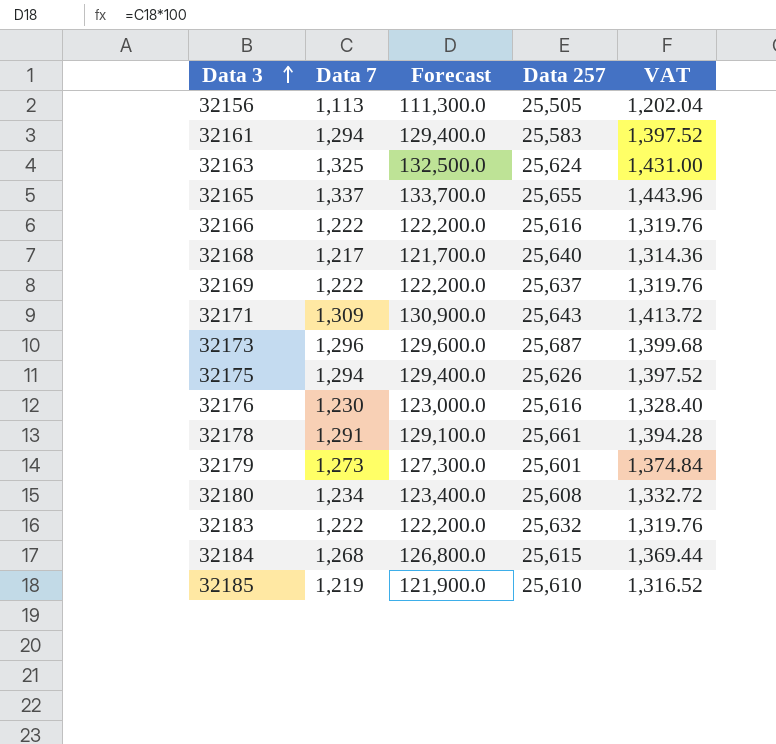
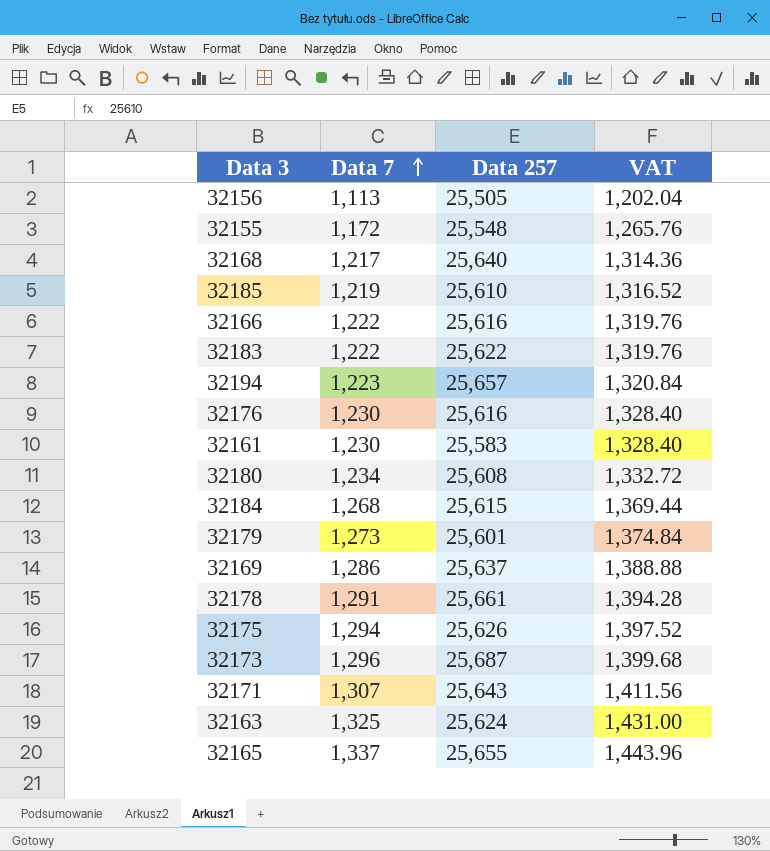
row order: Data 3 ascending -> Data 7 ascending
column Forecast | formula: [Data 7] * 100 -> none
row 32155: none -> 1,172 | 25,548 | 1,265.76
32183 | Data 257: 25,632 -> 25,622
row 32194: none -> 1,223 | 25,657 | 1,320.84
32161 | Data 7: 1,294 -> 1,230
32161 | VAT: 1,397.52 -> 1,328.40
32169 | Data 7: 1,222 -> 1,286
32169 | VAT: 1,319.76 -> 1,388.88
32171 | Data 7: 1,309 -> 1,307
32171 | VAT: 1,413.72 -> 1,411.56

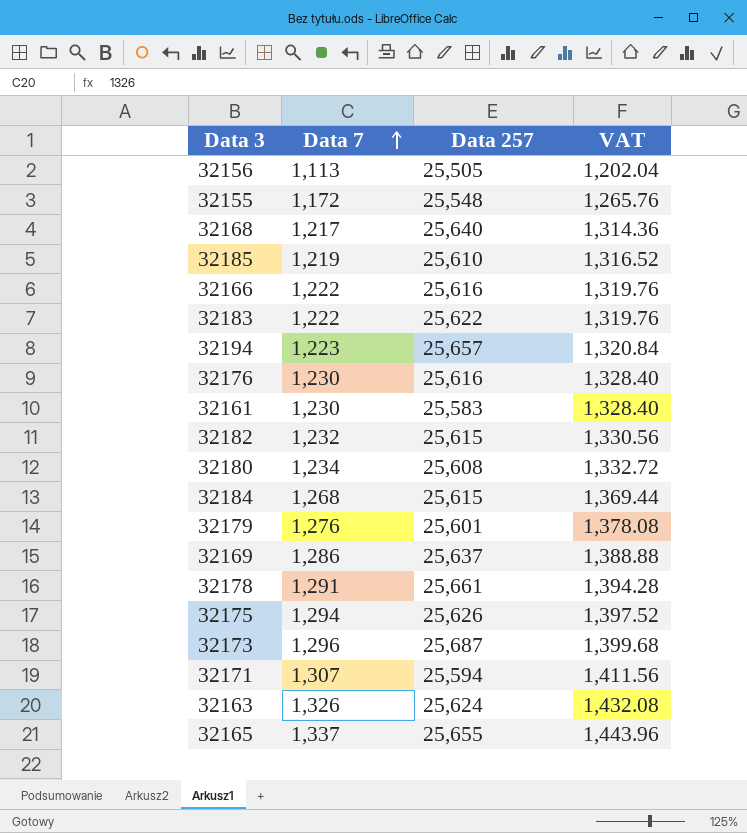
row 32182: none -> 1,232 | 25,615 | 1,330.56
32179 | Data 7: 1,273 -> 1,276
32179 | VAT: 1,374.84 -> 1,378.08
32171 | Data 257: 25,643 -> 25,594
32163 | Data 7: 1,325 -> 1,326
32163 | VAT: 1,431.00 -> 1,432.08

